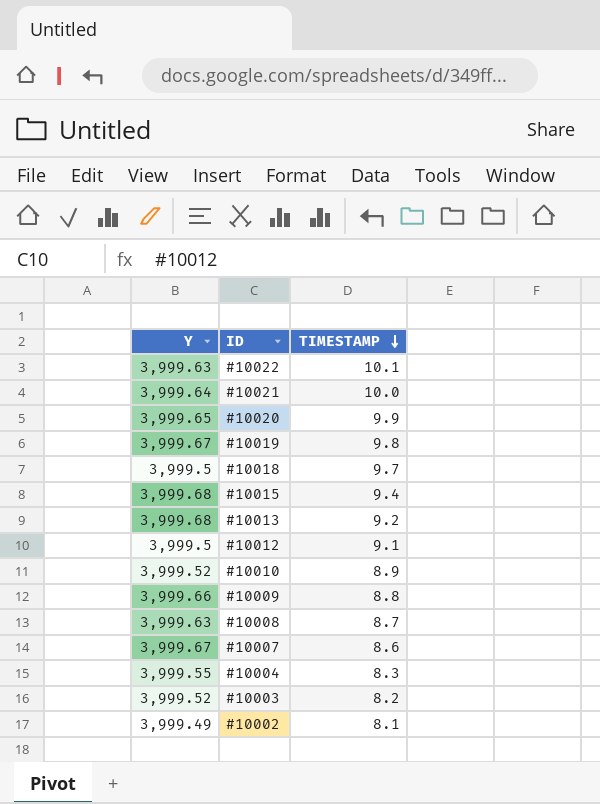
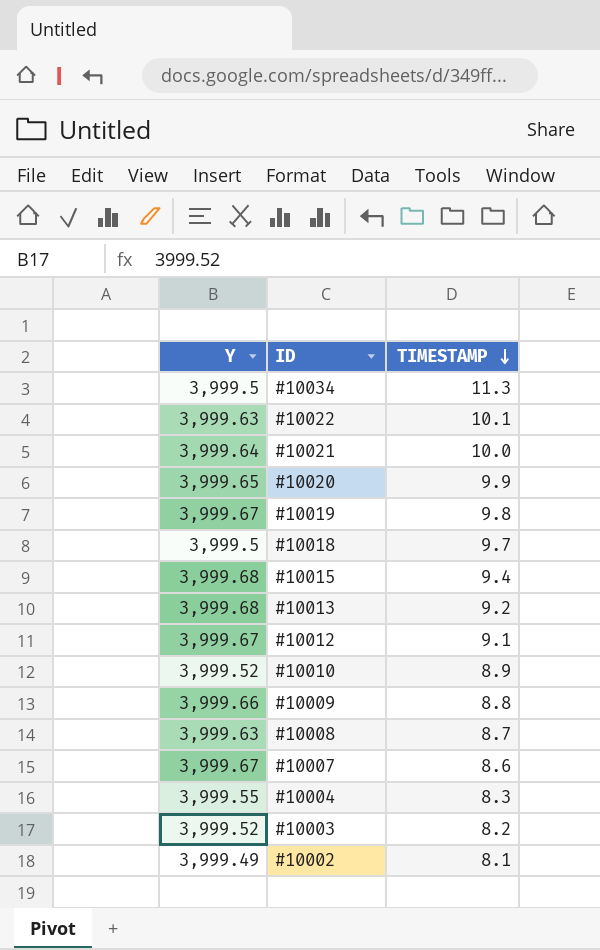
row #10034: none -> 3,999.5 | 11.3
#10012 | Y: 3,999.5 -> 3,999.67

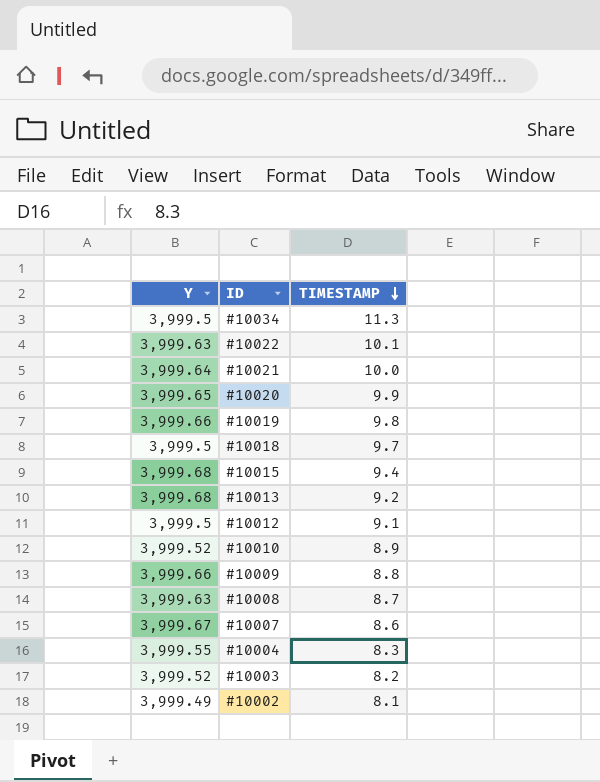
#10019 | Y: 3,999.67 -> 3,999.66
#10012 | Y: 3,999.67 -> 3,999.5

